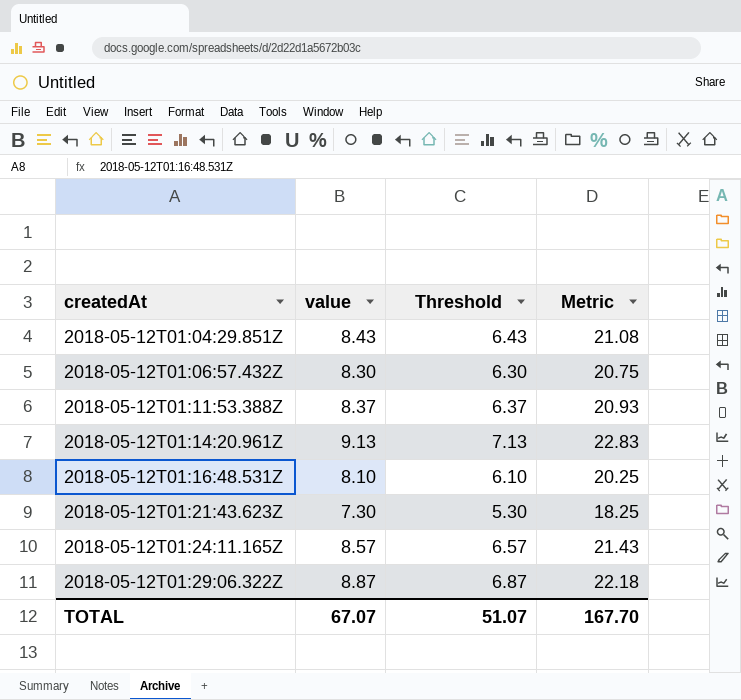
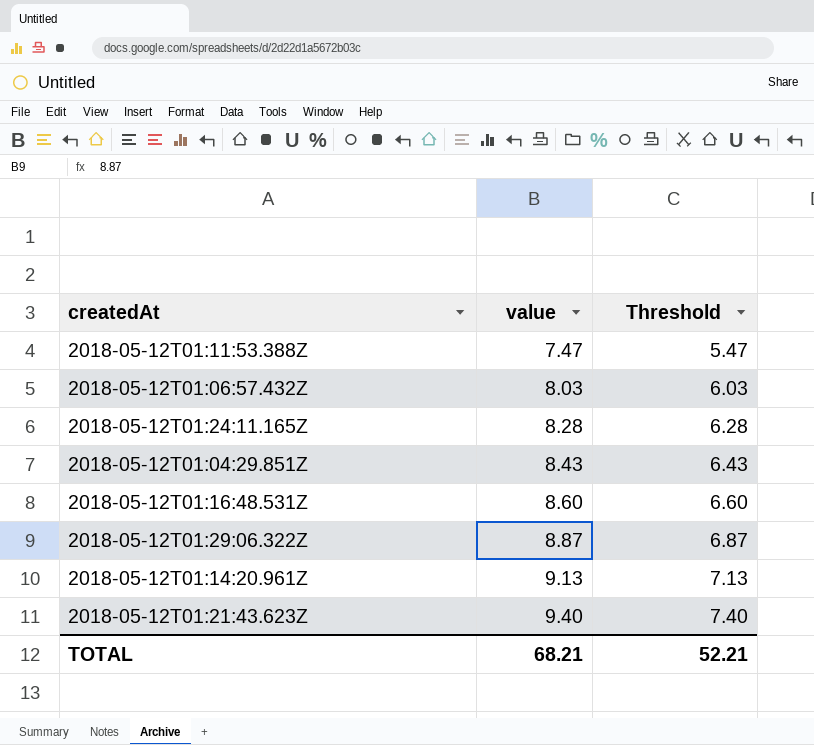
row order: createdAt ascending -> value ascending
column Metric | formula: [value] * 2.5 -> none
2018-05-12T01:11:53.388Z | value: 8.37 -> 7.47
2018-05-12T01:11:53.388Z | Threshold: 6.37 -> 5.47
2018-05-12T01:06:57.432Z | value: 8.30 -> 8.03
2018-05-12T01:06:57.432Z | Threshold: 6.30 -> 6.03
2018-05-12T01:24:11.165Z | value: 8.57 -> 8.28
2018-05-12T01:24:11.165Z | Threshold: 6.57 -> 6.28
2018-05-12T01:16:48.531Z | value: 8.10 -> 8.60
2018-05-12T01:16:48.531Z | Threshold: 6.10 -> 6.60
2018-05-12T01:21:43.623Z | value: 7.30 -> 9.40
2018-05-12T01:21:43.623Z | Threshold: 5.30 -> 7.40
TOTAL | value: 67.07 -> 68.21
TOTAL | Threshold: 51.07 -> 52.21

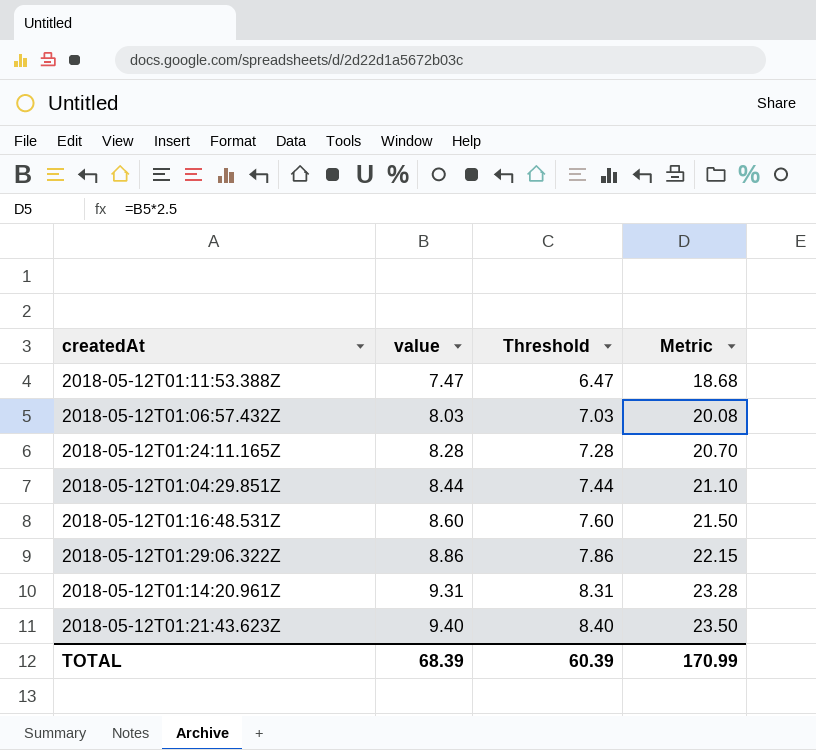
column Threshold | formula: [value] - 2 -> [value] - 1
column Metric | formula: none -> [value] * 2.5
2018-05-12T01:04:29.851Z | value: 8.43 -> 8.44
2018-05-12T01:29:06.322Z | value: 8.87 -> 8.86
2018-05-12T01:14:20.961Z | value: 9.13 -> 9.31
TOTAL | value: 68.21 -> 68.39
TOTAL | Threshold: 52.21 -> 60.39

